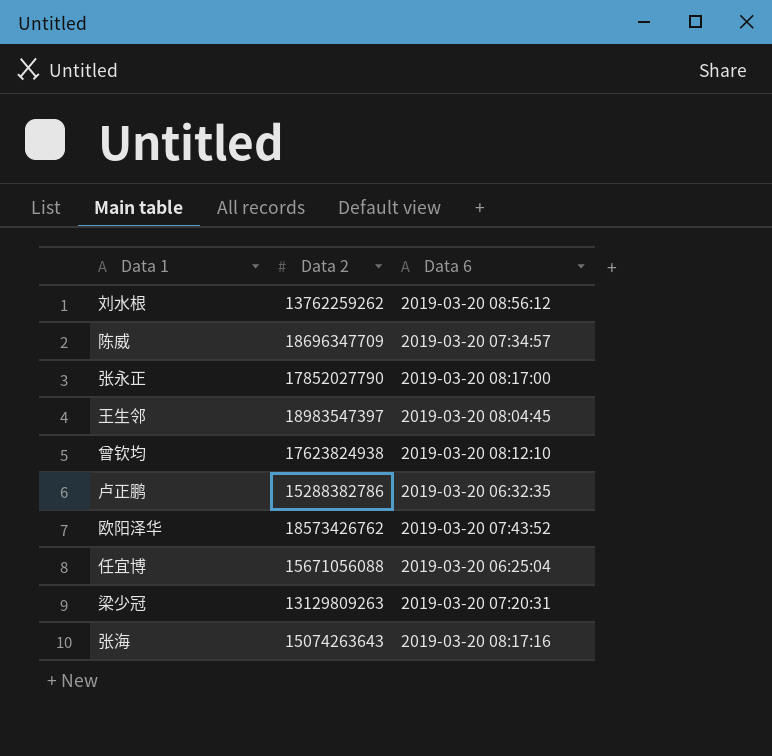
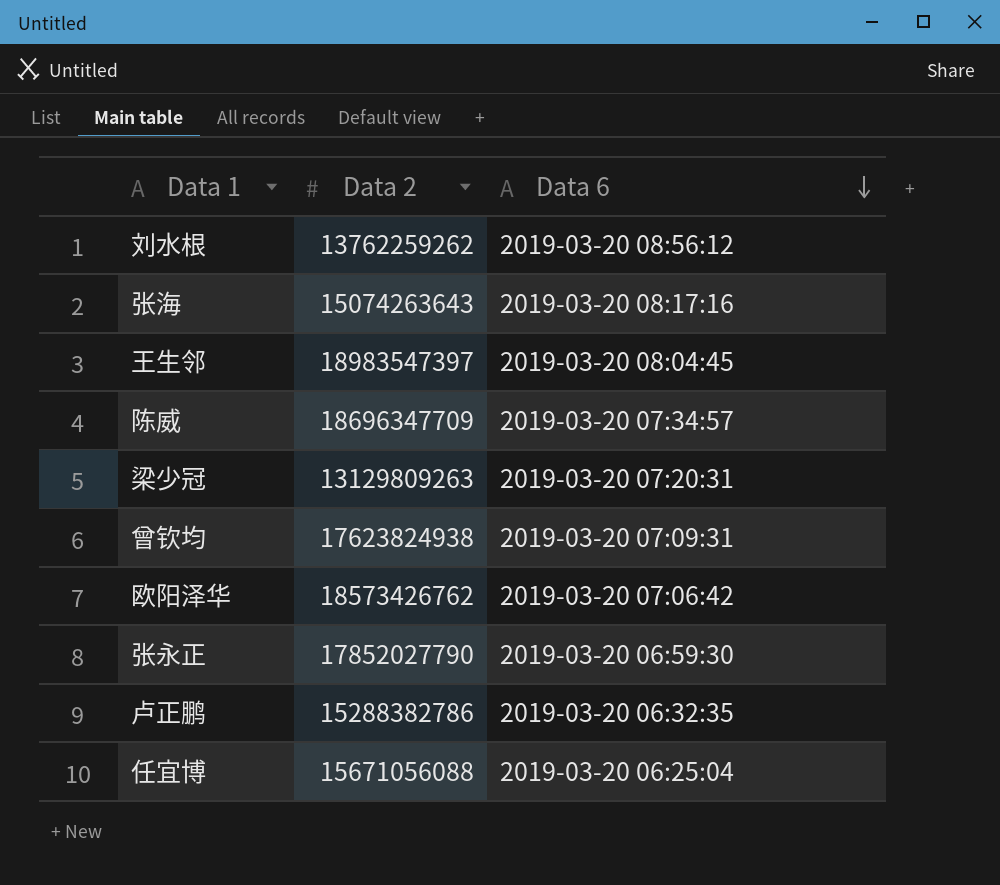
row order: none -> Data 6 descending
曾钦均 | Data 6: 2019-03-20 08:12:10 -> 2019-03-20 07:09:31
欧阳泽华 | Data 6: 2019-03-20 07:43:52 -> 2019-03-20 07:06:42
张永正 | Data 6: 2019-03-20 08:17:00 -> 2019-03-20 06:59:30

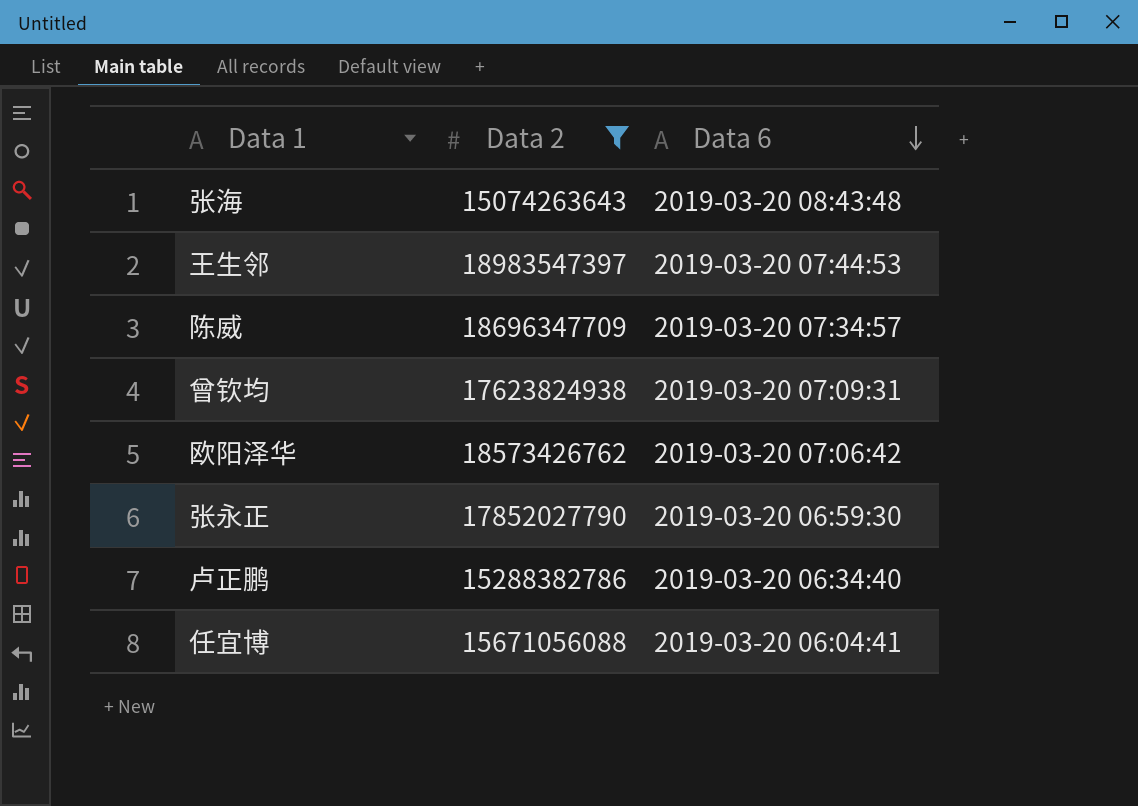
filter: none -> Data 2 >= 15074263643
张海 | Data 6: 2019-03-20 08:17:16 -> 2019-03-20 08:43:48
王生邻 | Data 6: 2019-03-20 08:04:45 -> 2019-03-20 07:44:53
卢正鹏 | Data 6: 2019-03-20 06:32:35 -> 2019-03-20 06:34:40
任宜博 | Data 6: 2019-03-20 06:25:04 -> 2019-03-20 06:04:41

